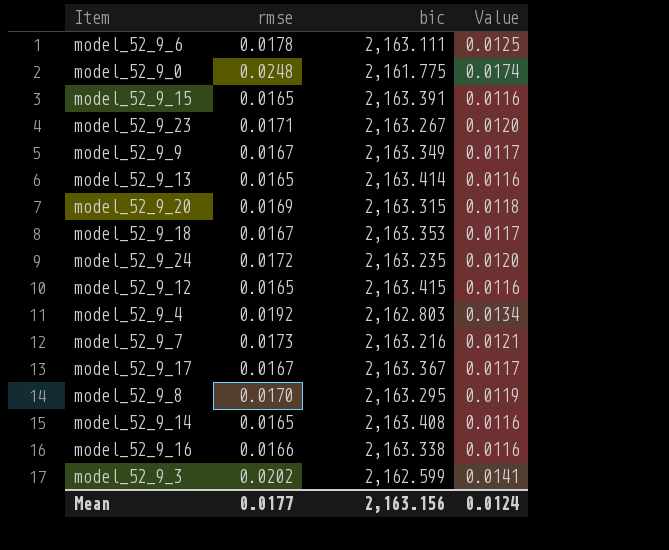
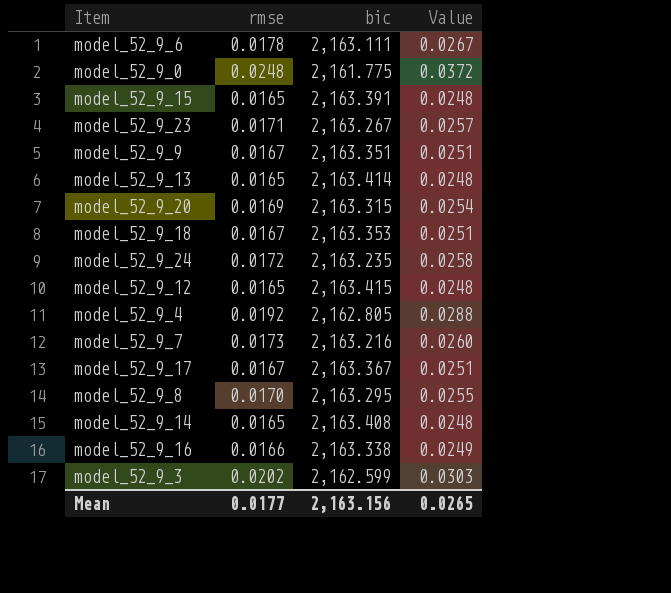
column Value | formula: [rmse] * 0.7 -> [rmse] * 1.5
model_52_9_9 | bic: 2,163.349 -> 2,163.351
model_52_9_4 | bic: 2,162.803 -> 2,162.805
Mean | Value: 0.0124 -> 0.0265

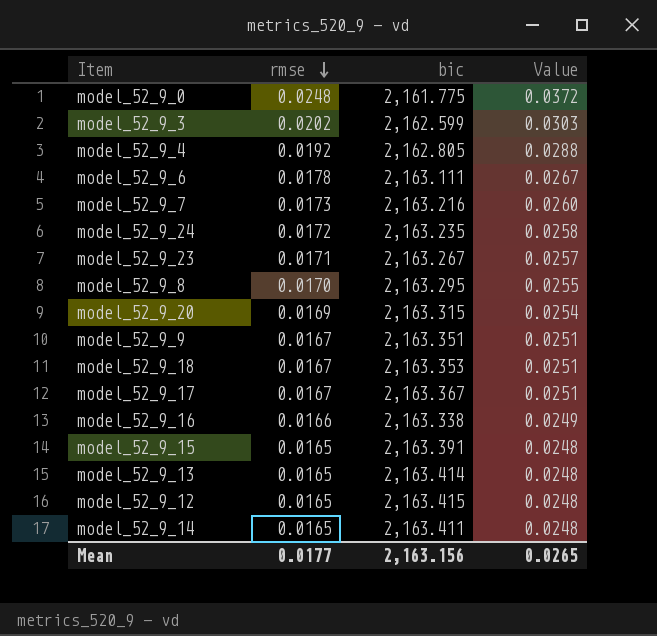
row order: none -> rmse descending
model_52_9_14 | bic: 2,163.408 -> 2,163.411

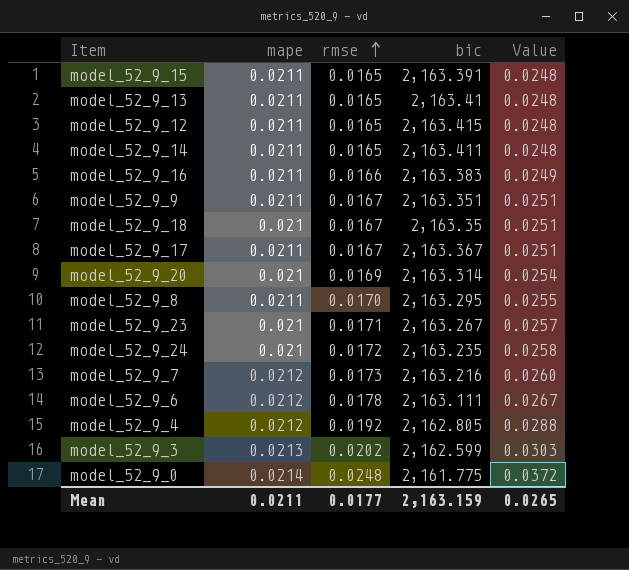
row order: rmse descending -> rmse ascending
column mape | position: none -> 2
model_52_9_13 | bic: 2,163.414 -> 2,163.41
model_52_9_16 | bic: 2,163.338 -> 2,163.383
model_52_9_18 | bic: 2,163.353 -> 2,163.35
model_52_9_20 | bic: 2,163.315 -> 2,163.314
Mean | bic: 2,163.156 -> 2,163.159

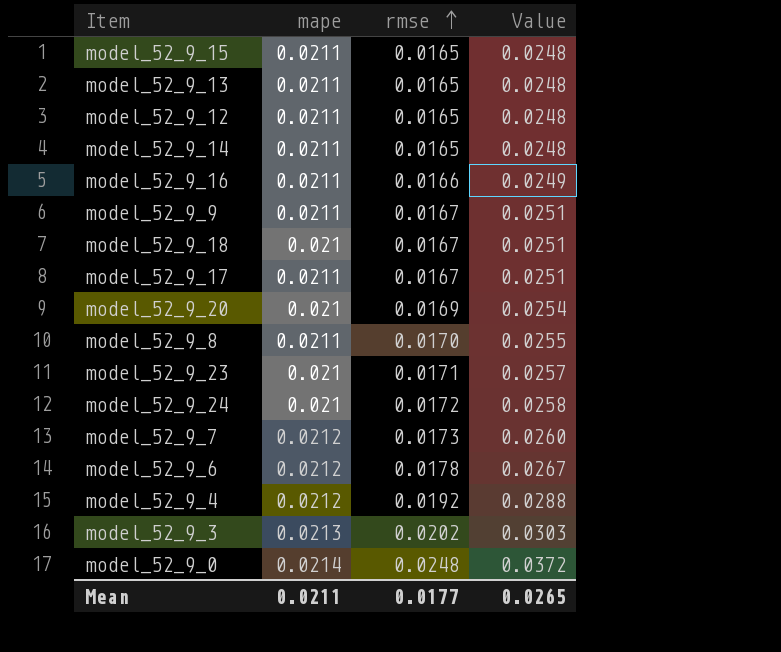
column bic | position: 4 -> none

